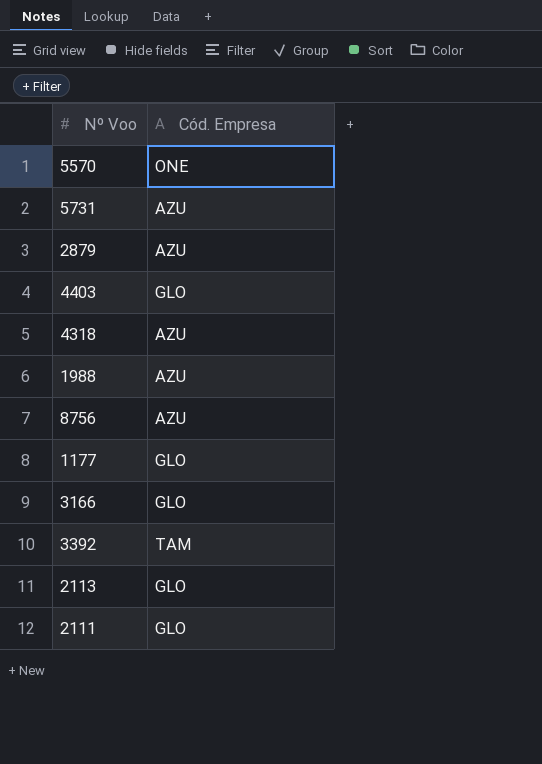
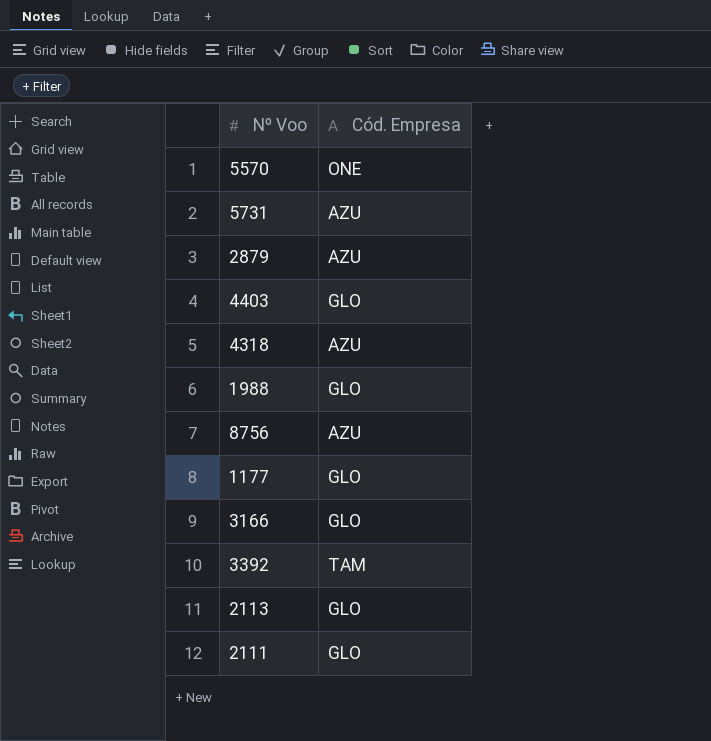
1988 | Cód. Empresa: AZU -> GLO

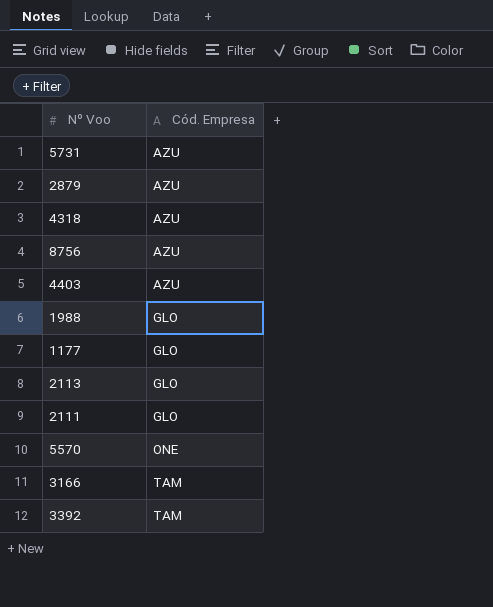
row order: none -> Cód. Empresa ascending
4403 | Cód. Empresa: GLO -> AZU
3166 | Cód. Empresa: GLO -> TAM

